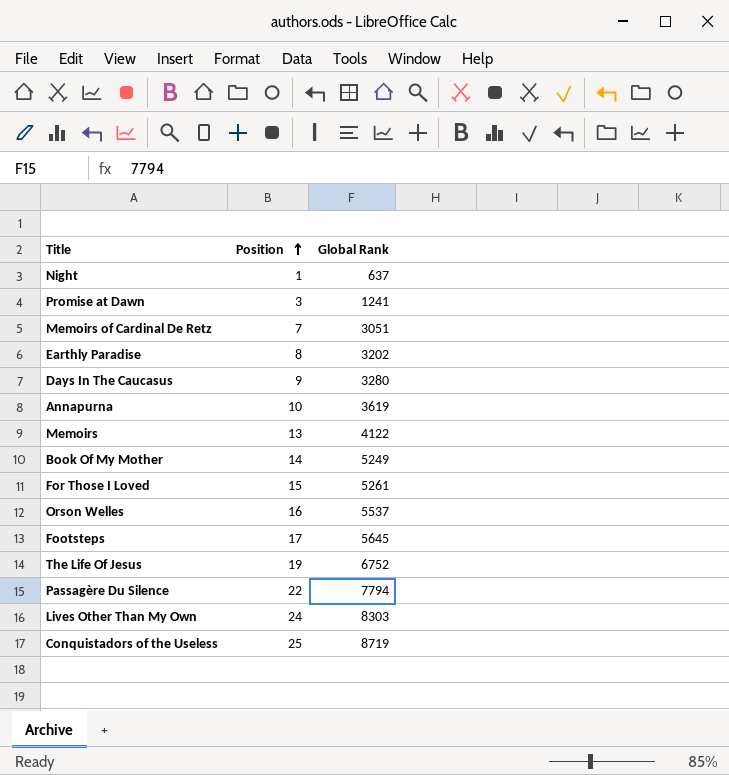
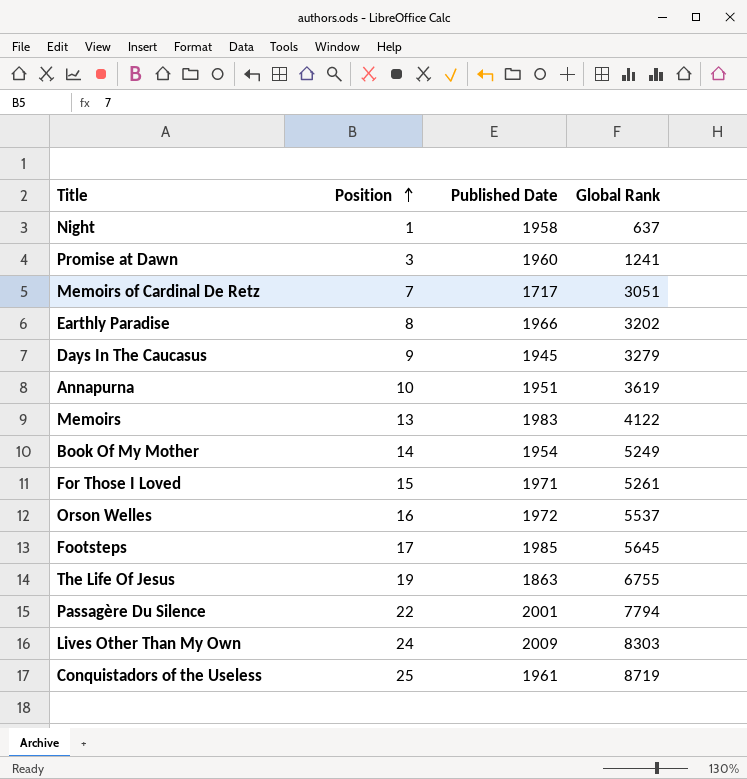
column Published Date | position: none -> 3
Days In The Caucasus | Global Rank: 3280 -> 3279
The Life Of Jesus | Global Rank: 6752 -> 6755

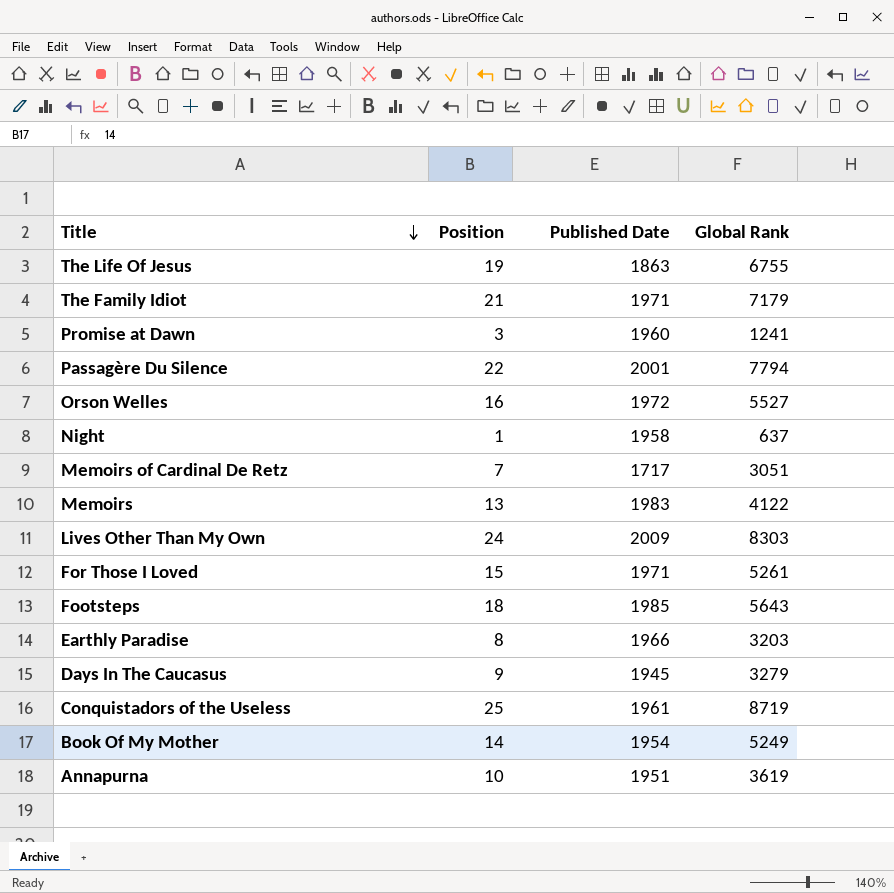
row order: Position ascending -> Title descending
row The Family Idiot: none -> 21 | 1971 | 7179
Orson Welles | Global Rank: 5537 -> 5527
Footsteps | Position: 17 -> 18
Footsteps | Global Rank: 5645 -> 5643
Earthly Paradise | Global Rank: 3202 -> 3203

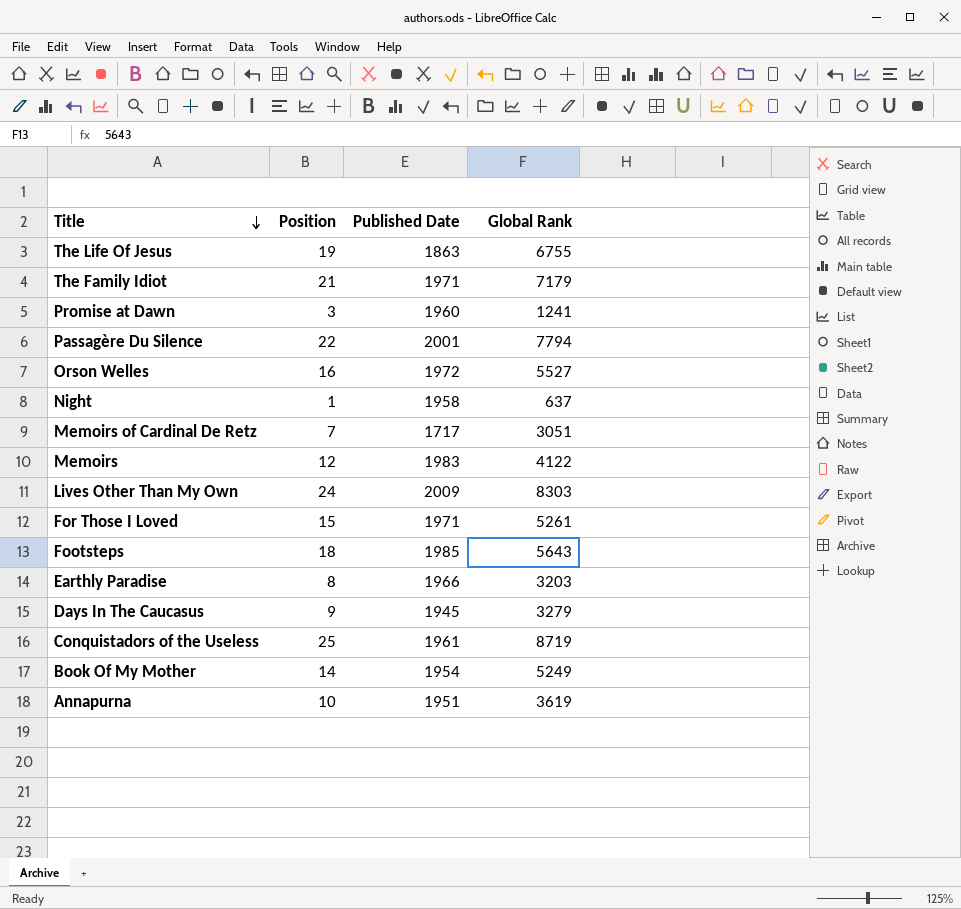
Memoirs | Position: 13 -> 12

